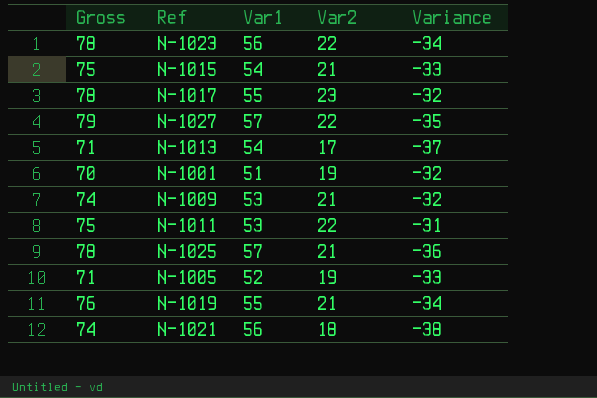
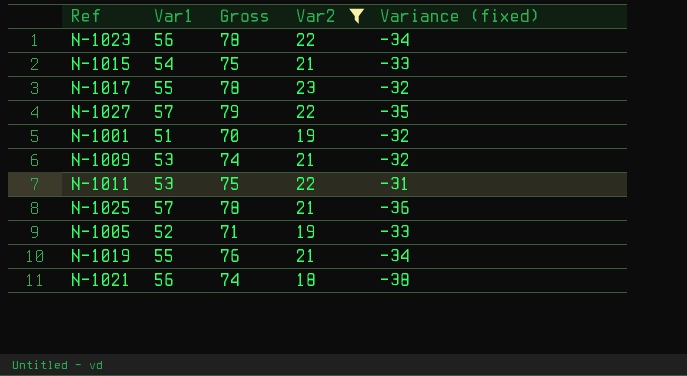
filter: none -> Var2 != 17
column Gross | position: 1 -> 3
column name: Variance -> Variance (fixed)

